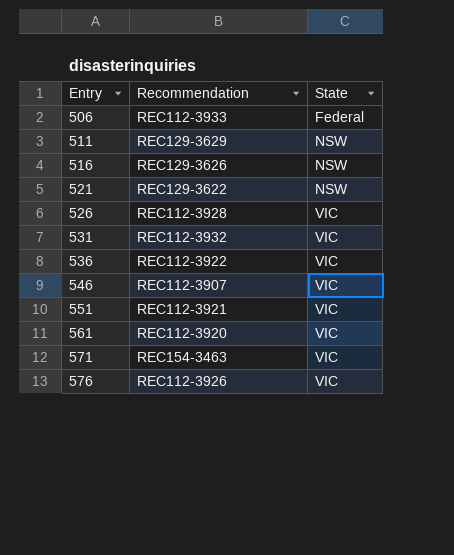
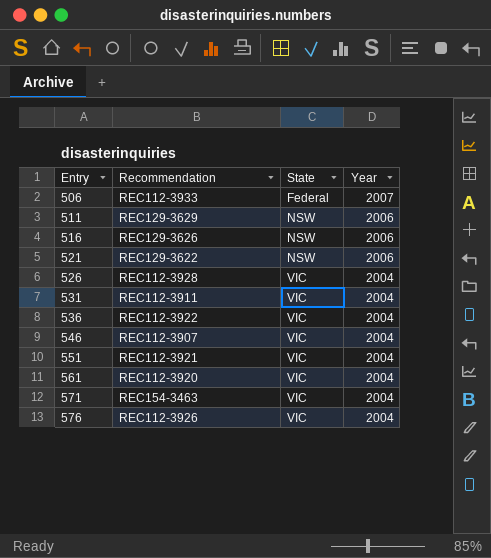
column Year | position: none -> 4
531 | Recommendation: REC112-3932 -> REC112-3911

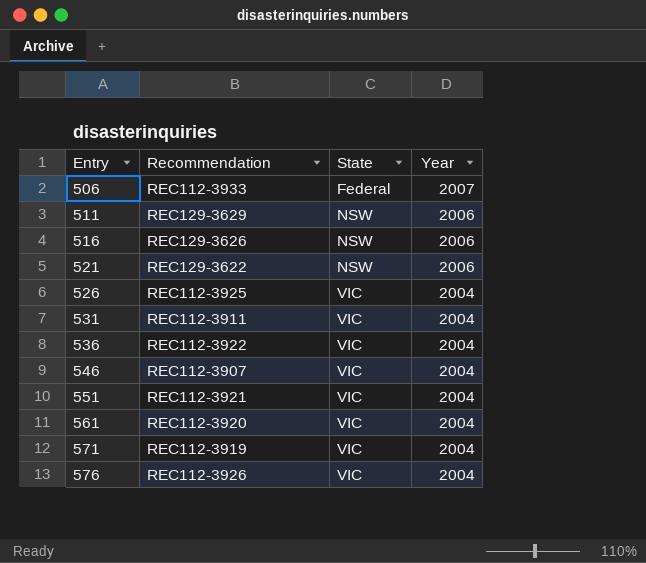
526 | Recommendation: REC112-3928 -> REC112-3925
571 | Recommendation: REC154-3463 -> REC112-3919

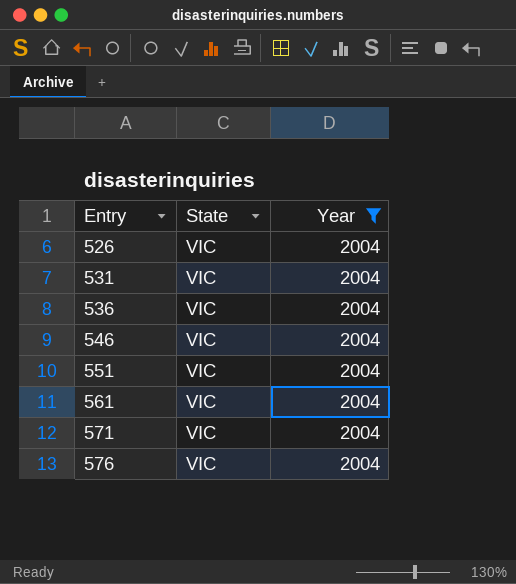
filter: none -> Year = 2004
column Recommendation | position: 2 -> none

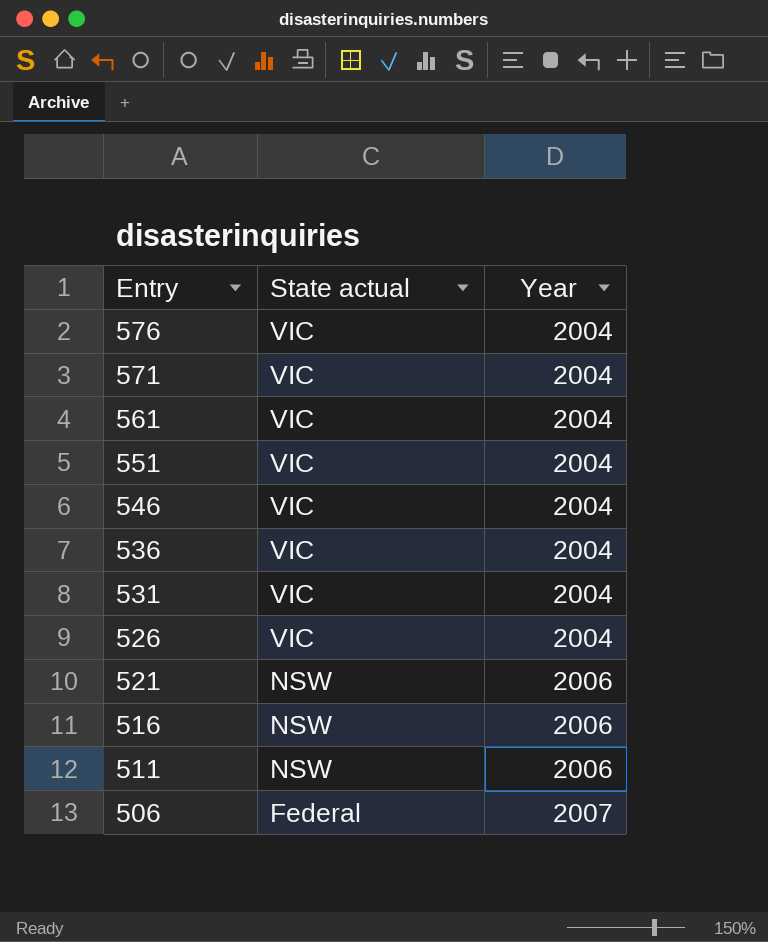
filter: Year = 2004 -> none
row order: Entry ascending -> Entry descending
column name: State -> State actual

